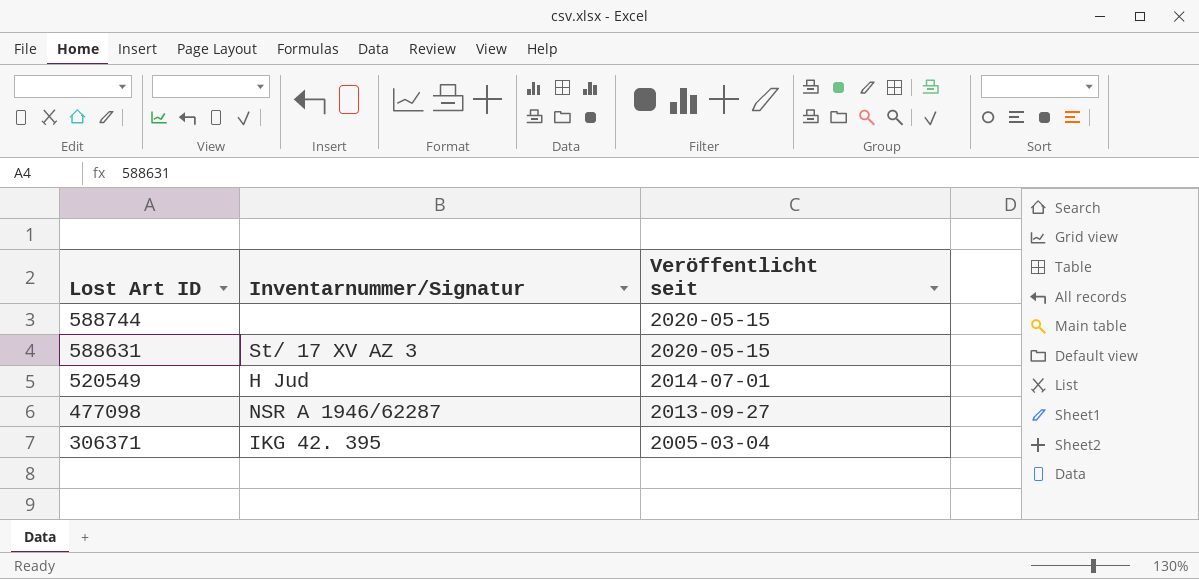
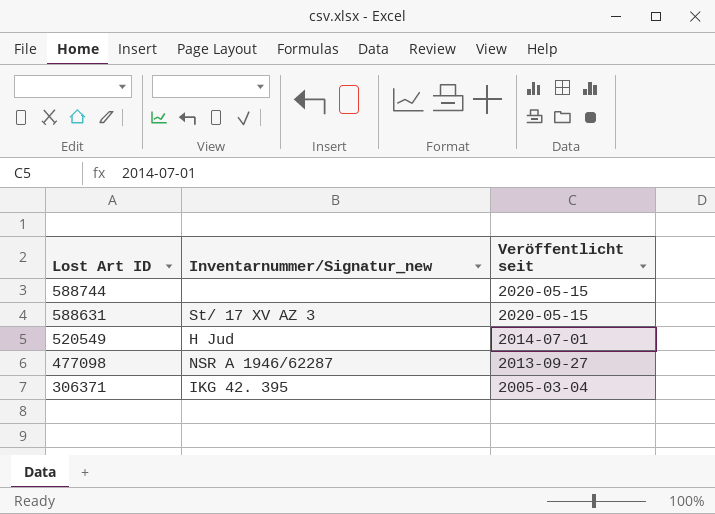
column name: Inventarnummer/Signatur -> Inventarnummer/Signatur_new

